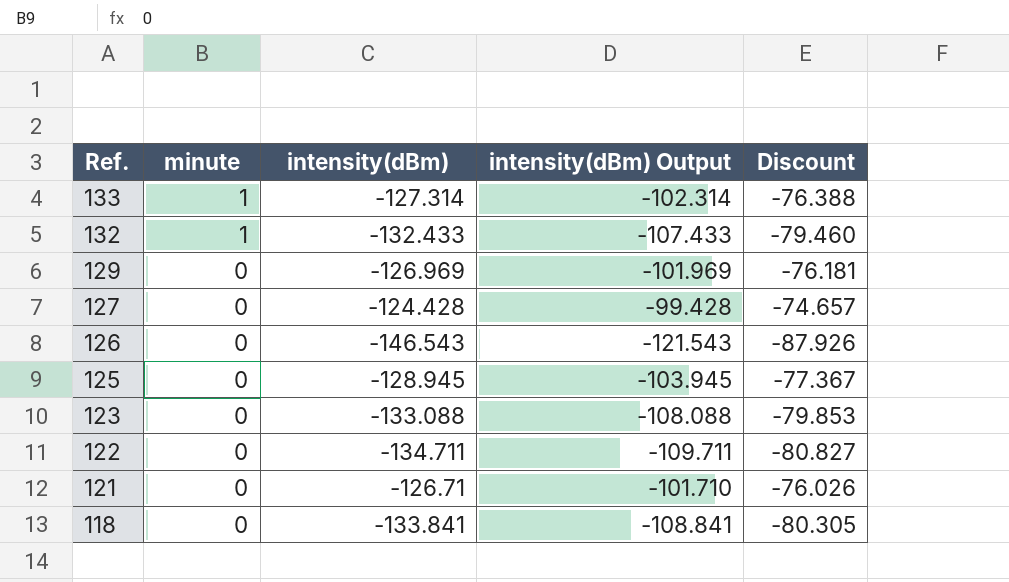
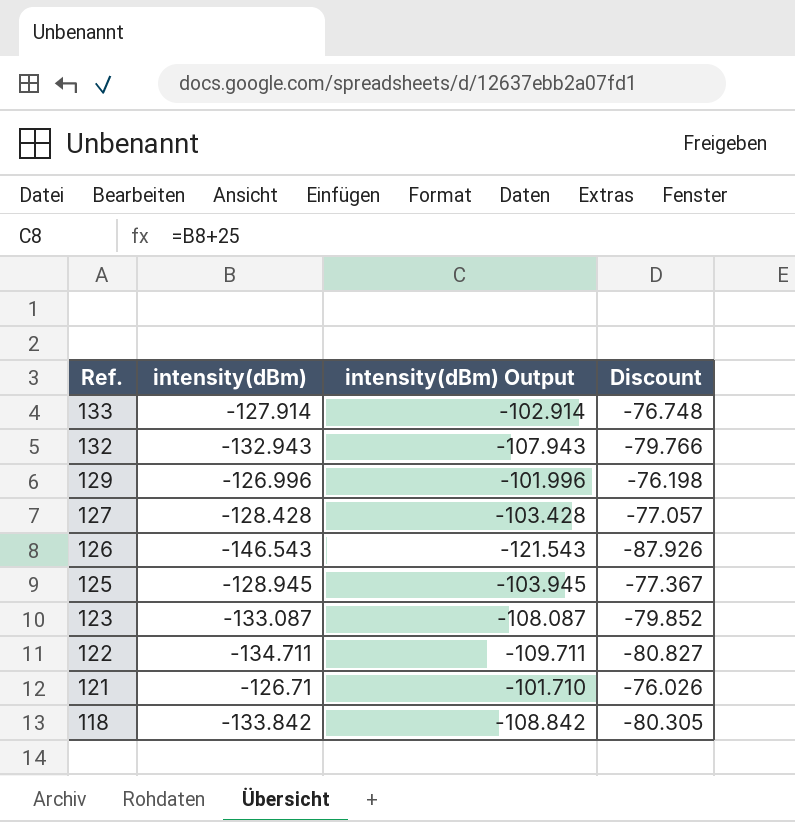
column minute | position: 2 -> none
133 | intensity(dBm): -127.314 -> -127.914
133 | intensity(dBm) Output: -102.314 -> -102.914
133 | Discount: -76.388 -> -76.748
132 | intensity(dBm): -132.433 -> -132.943
132 | intensity(dBm) Output: -107.433 -> -107.943
132 | Discount: -79.460 -> -79.766
129 | intensity(dBm): -126.969 -> -126.996
129 | intensity(dBm) Output: -101.969 -> -101.996
129 | Discount: -76.181 -> -76.198
127 | intensity(dBm): -124.428 -> -128.428
127 | intensity(dBm) Output: -99.428 -> -103.428
127 | Discount: -74.657 -> -77.057
123 | intensity(dBm): -133.088 -> -133.087
123 | intensity(dBm) Output: -108.088 -> -108.087
123 | Discount: -79.853 -> -79.852
118 | intensity(dBm): -133.841 -> -133.842
118 | intensity(dBm) Output: -108.841 -> -108.842

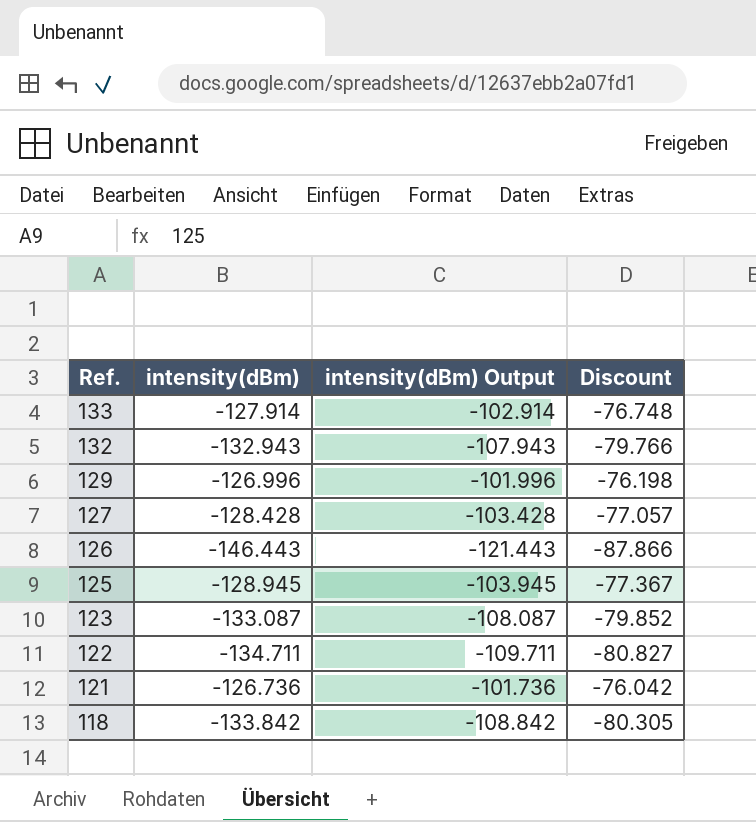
126 | intensity(dBm): -146.543 -> -146.443
126 | intensity(dBm) Output: -121.543 -> -121.443
126 | Discount: -87.926 -> -87.866
121 | intensity(dBm): -126.71 -> -126.736
121 | intensity(dBm) Output: -101.710 -> -101.736
121 | Discount: -76.026 -> -76.042

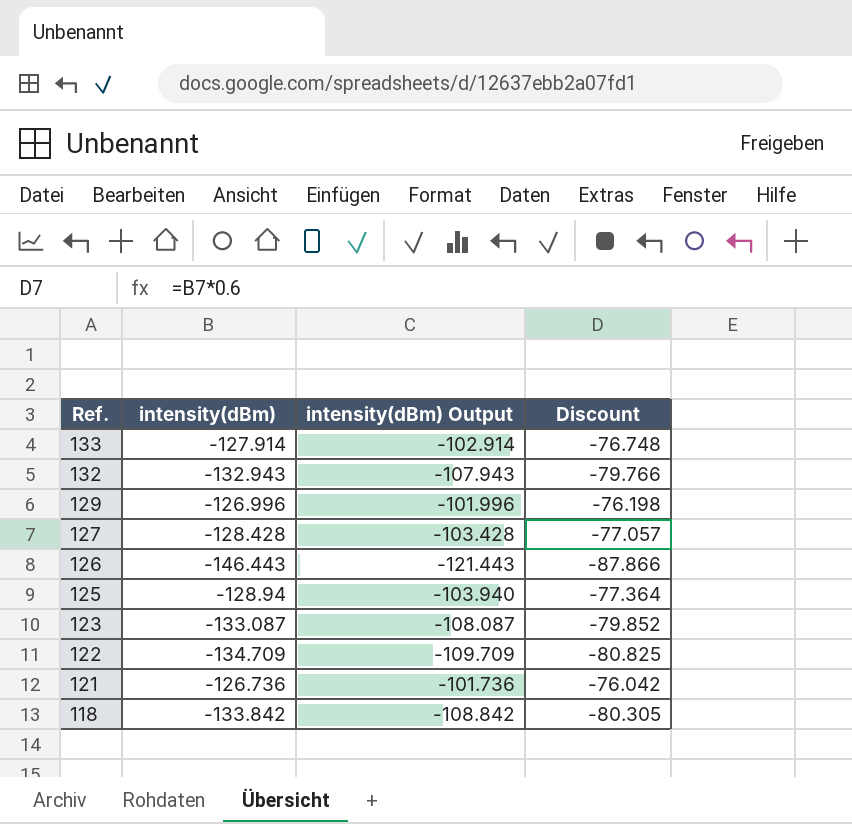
125 | intensity(dBm): -128.945 -> -128.94
125 | intensity(dBm) Output: -103.945 -> -103.940
125 | Discount: -77.367 -> -77.364
122 | intensity(dBm): -134.711 -> -134.709
122 | intensity(dBm) Output: -109.711 -> -109.709
122 | Discount: -80.827 -> -80.825

